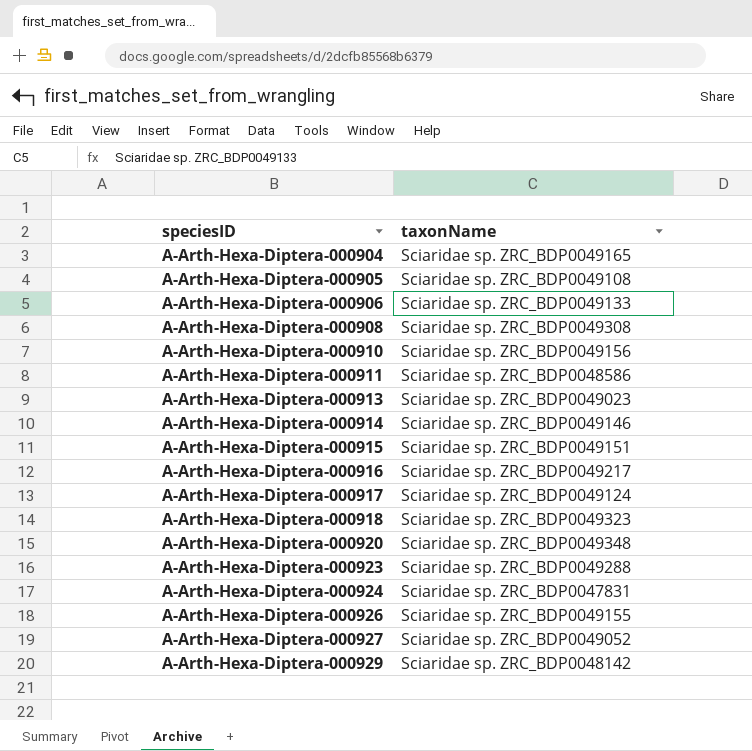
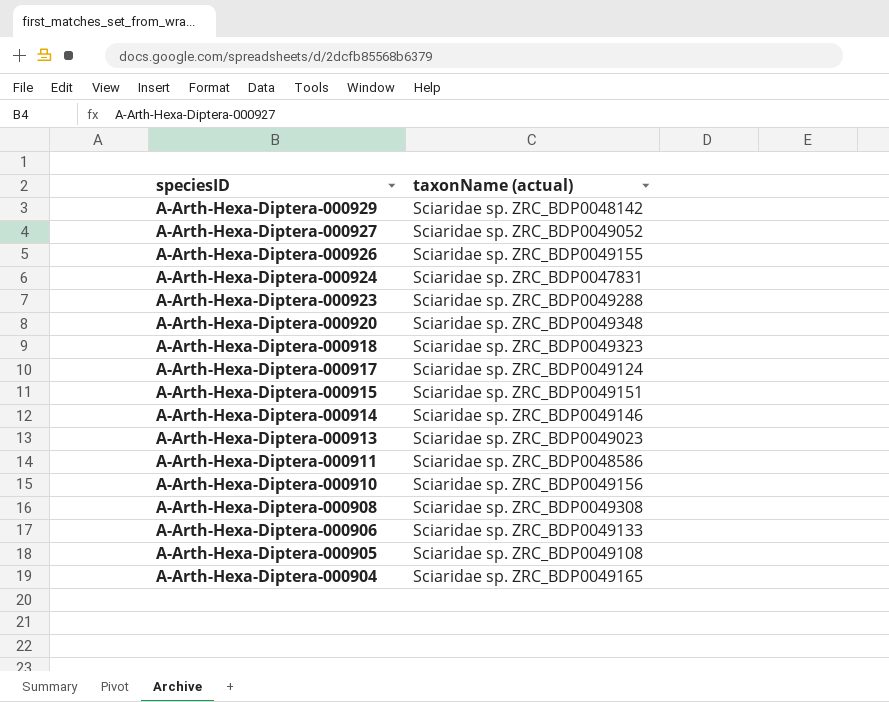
row order: speciesID ascending -> speciesID descending
column name: taxonName -> taxonName (actual)
row A-Arth-Hexa-Diptera-000916: Sciaridae sp. ZRC_BDP0049217 -> none

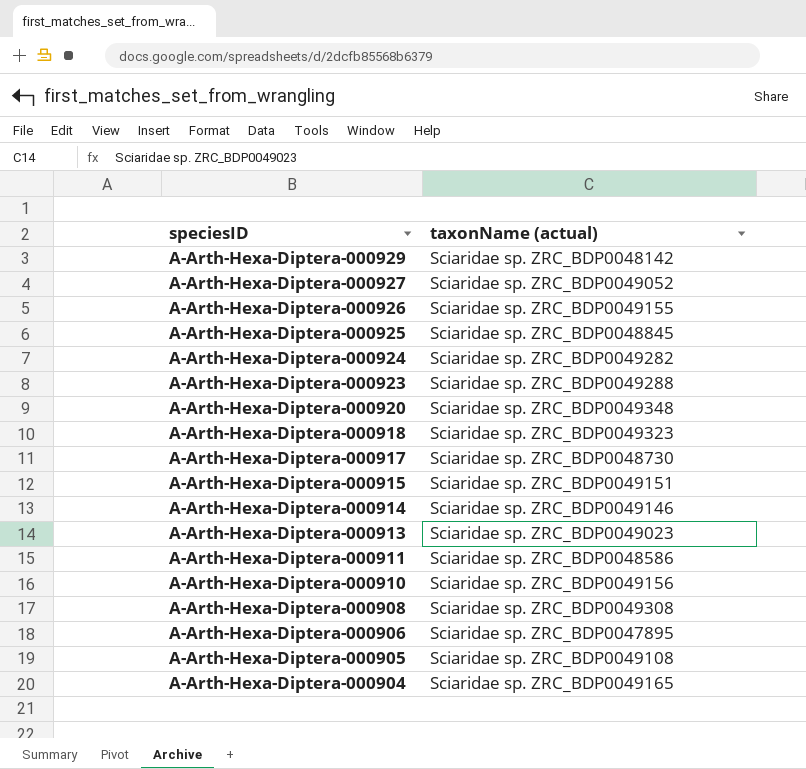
row A-Arth-Hexa-Diptera-000925: none -> Sciaridae sp. ZRC_BDP0048845
A-Arth-Hexa-Diptera-000924 | taxonName (actual): Sciaridae sp. ZRC_BDP0047831 -> Sciaridae sp. ZRC_BDP0049282
A-Arth-Hexa-Diptera-000917 | taxonName (actual): Sciaridae sp. ZRC_BDP0049124 -> Sciaridae sp. ZRC_BDP0048730
A-Arth-Hexa-Diptera-000906 | taxonName (actual): Sciaridae sp. ZRC_BDP0049133 -> Sciaridae sp. ZRC_BDP0047895

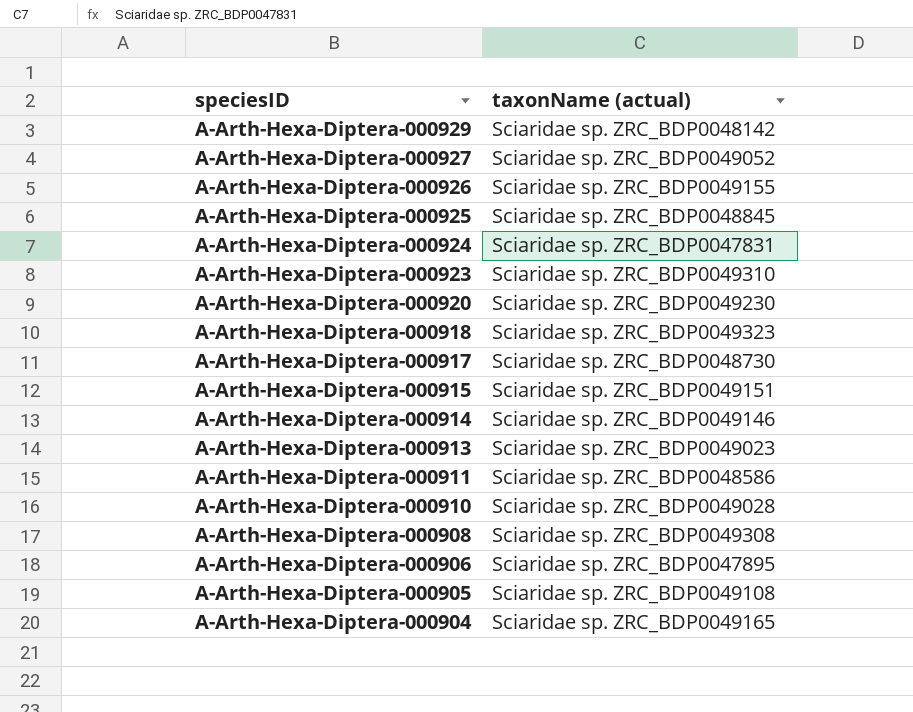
A-Arth-Hexa-Diptera-000924 | taxonName (actual): Sciaridae sp. ZRC_BDP0049282 -> Sciaridae sp. ZRC_BDP0047831
A-Arth-Hexa-Diptera-000923 | taxonName (actual): Sciaridae sp. ZRC_BDP0049288 -> Sciaridae sp. ZRC_BDP0049310
A-Arth-Hexa-Diptera-000920 | taxonName (actual): Sciaridae sp. ZRC_BDP0049348 -> Sciaridae sp. ZRC_BDP0049230
A-Arth-Hexa-Diptera-000910 | taxonName (actual): Sciaridae sp. ZRC_BDP0049156 -> Sciaridae sp. ZRC_BDP0049028

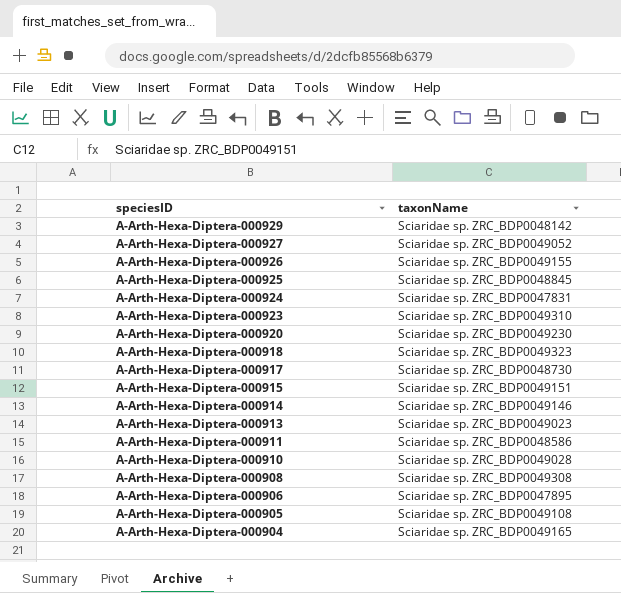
column name: taxonName (actual) -> taxonName

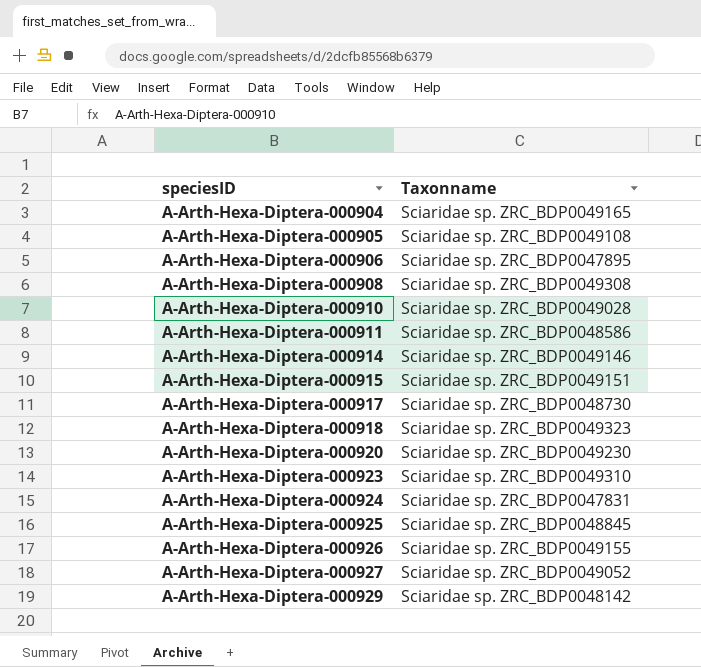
row order: speciesID descending -> speciesID ascending
column name: taxonName -> Taxonname
row A-Arth-Hexa-Diptera-000913: Sciaridae sp. ZRC_BDP0049023 -> none

